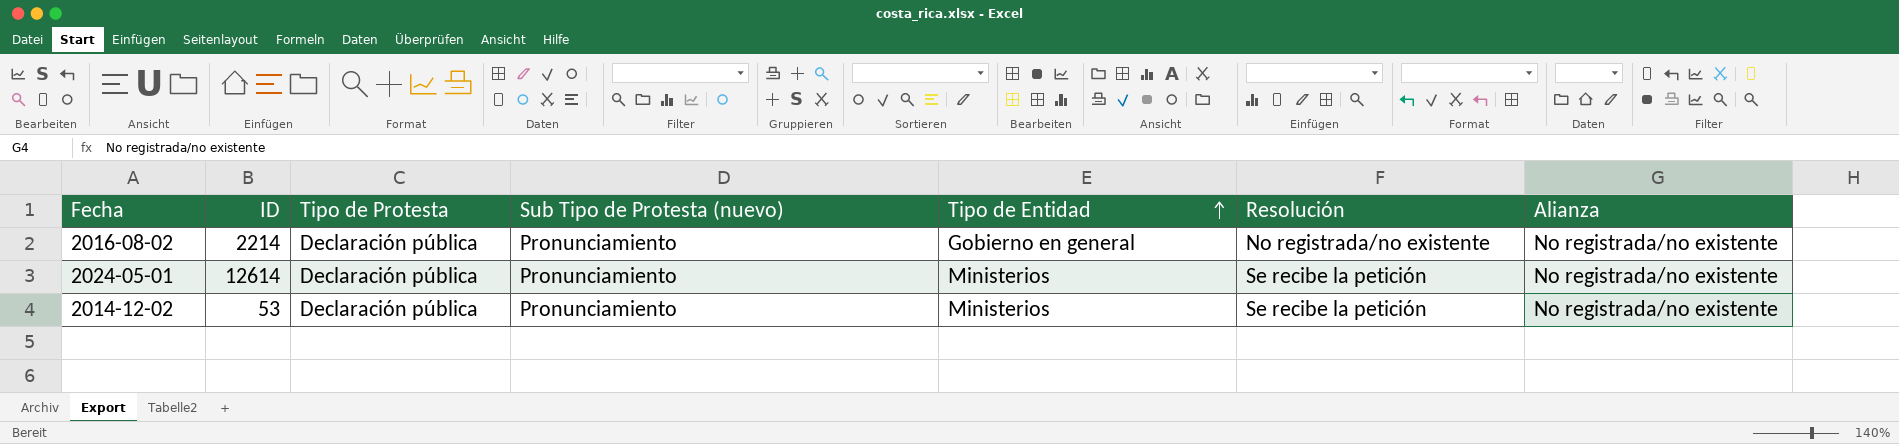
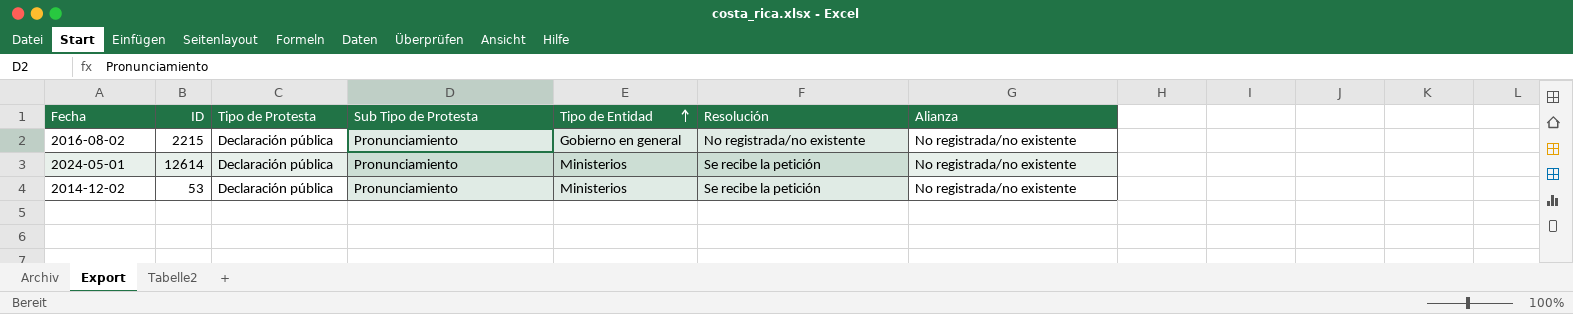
column name: Sub Tipo de Protesta (nuevo) -> Sub Tipo de Protesta
2016-08-02 | ID: 2214 -> 2215

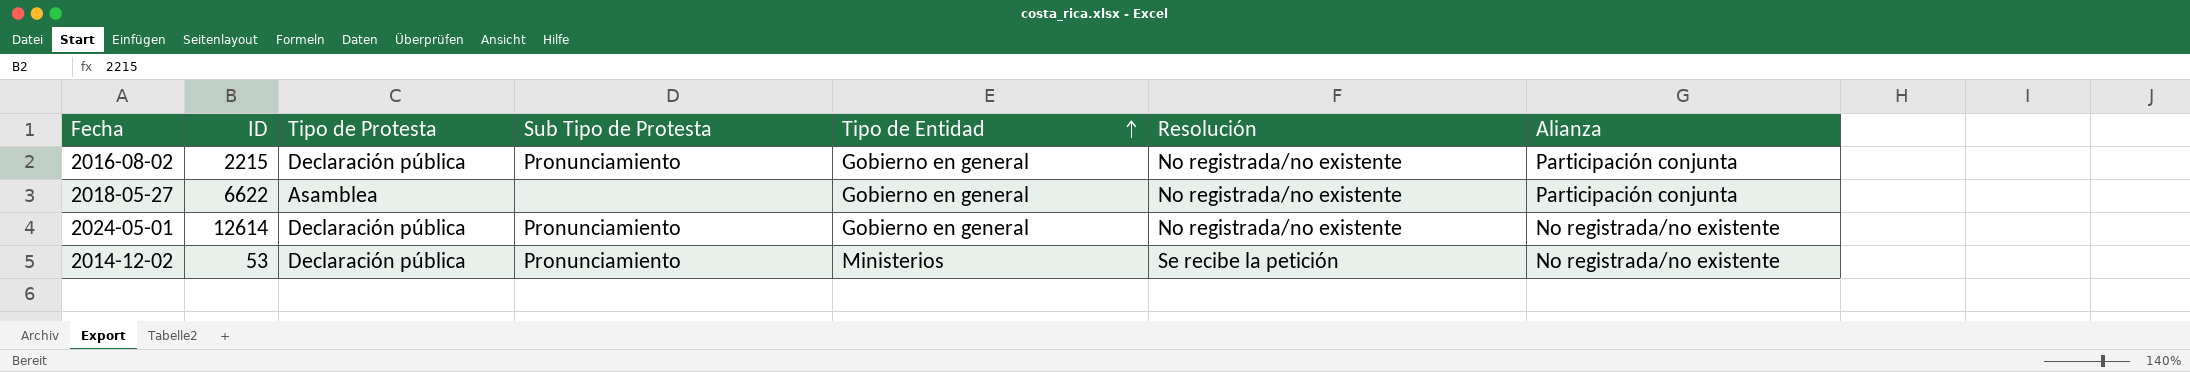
2016-08-02 | Alianza: No registrada/no existente -> Participación conjunta
row 2018-05-27: none -> 6622 | Asamblea | none | Gobierno en general | No registrada/no existente | Participación conjunta
2024-05-01 | Tipo de Entidad: Ministerios -> Gobierno en general
2024-05-01 | Resolución: Se recibe la petición -> No registrada/no existente

